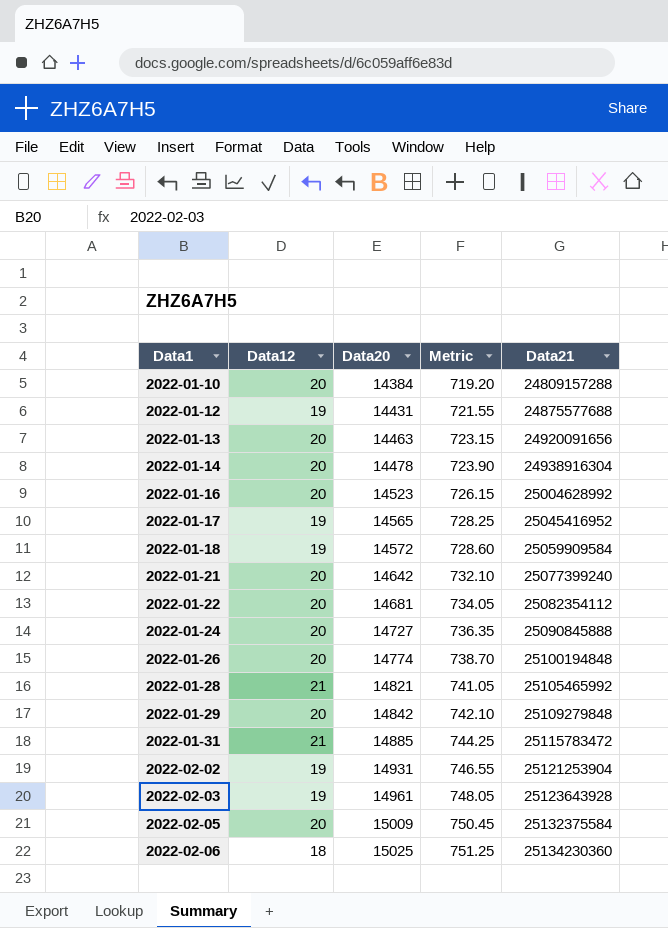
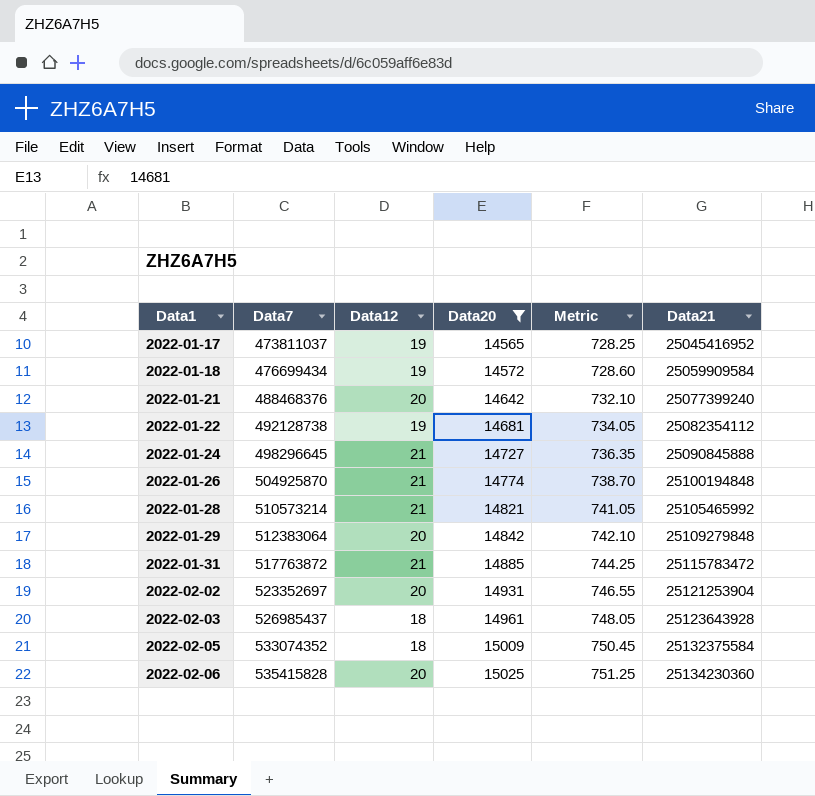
filter: none -> Data20 >= 14565
column Data7 | position: none -> 2
2022-01-22 | Data12: 20 -> 19
2022-01-24 | Data12: 20 -> 21
2022-01-26 | Data12: 20 -> 21
2022-02-02 | Data12: 19 -> 20
2022-02-03 | Data12: 19 -> 18
2022-02-05 | Data12: 20 -> 18
2022-02-06 | Data12: 18 -> 20

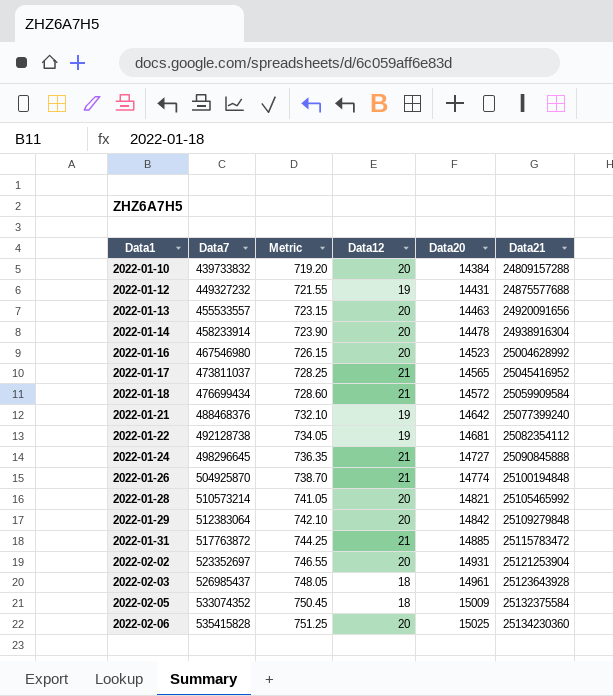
filter: Data20 >= 14565 -> none
column Metric | position: 5 -> 3
2022-01-17 | Data12: 19 -> 21
2022-01-18 | Data12: 19 -> 21
2022-01-21 | Data12: 20 -> 19
2022-01-28 | Data12: 21 -> 20

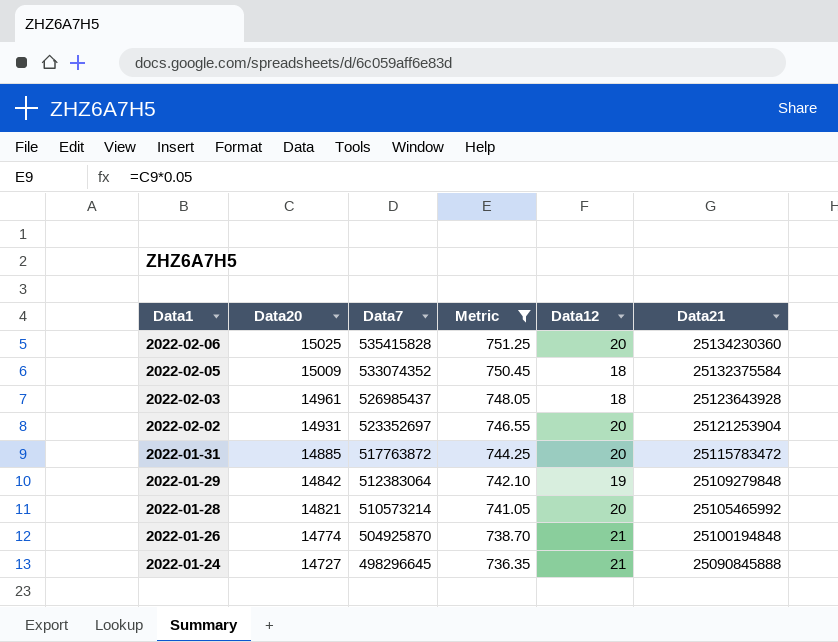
filter: none -> Metric >= 736.35
row order: Data1 ascending -> Data1 descending
column Data20 | position: 5 -> 2
2022-01-31 | Data12: 21 -> 20
2022-01-29 | Data12: 20 -> 19

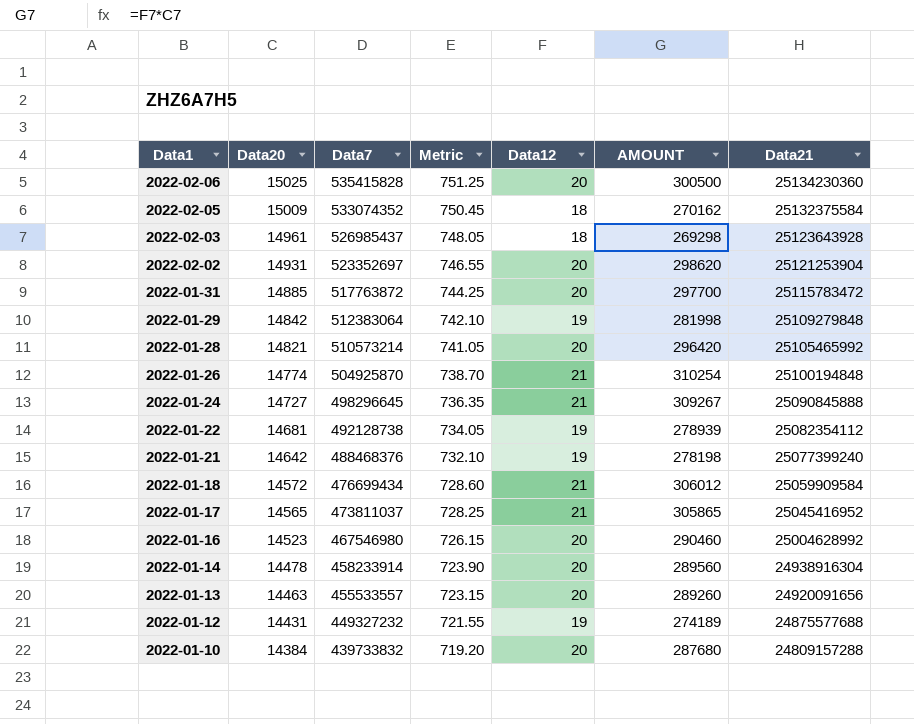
filter: Metric >= 736.35 -> none
column AMOUNT | formula: none -> [Data20] * [Data12]

